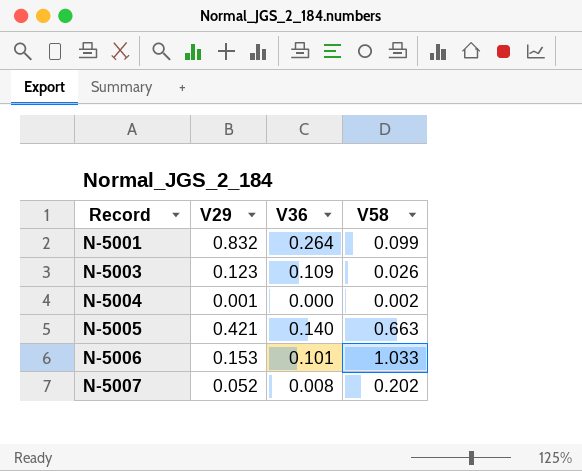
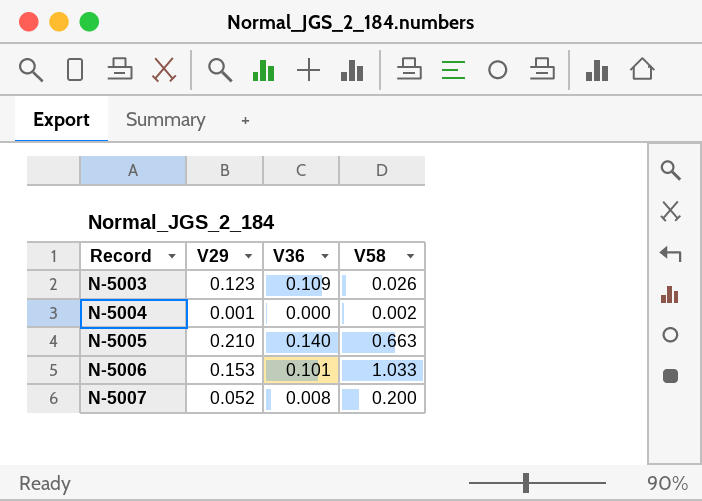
row N-5001: 0.832 | 0.264 | 0.099 -> none
N-5005 | V29: 0.421 -> 0.210
N-5007 | V58: 0.202 -> 0.200

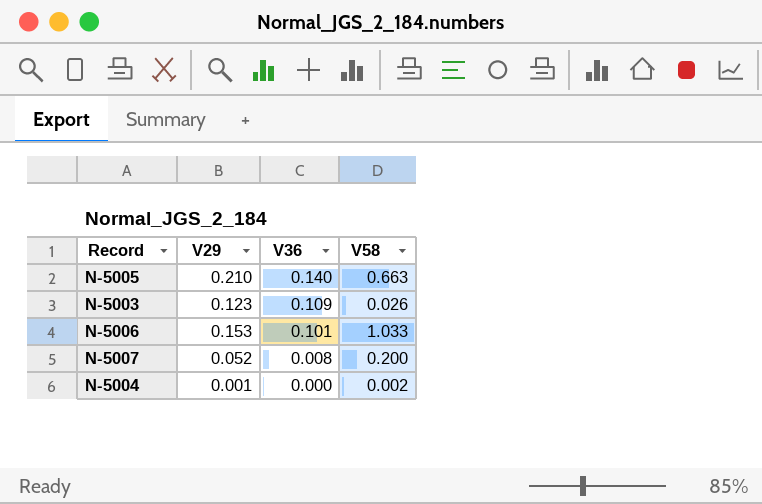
row order: Record ascending -> V36 descending

